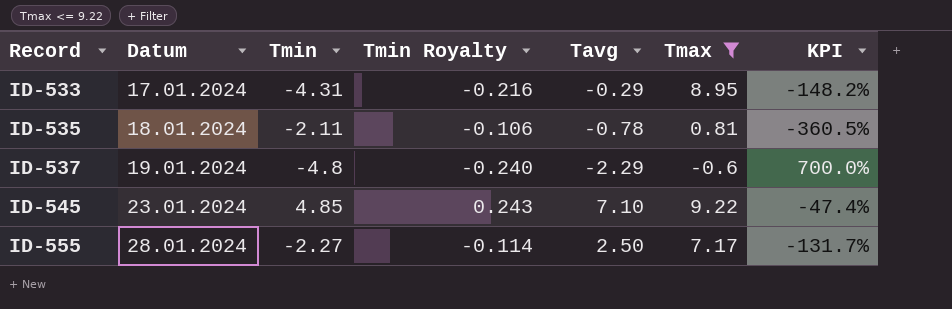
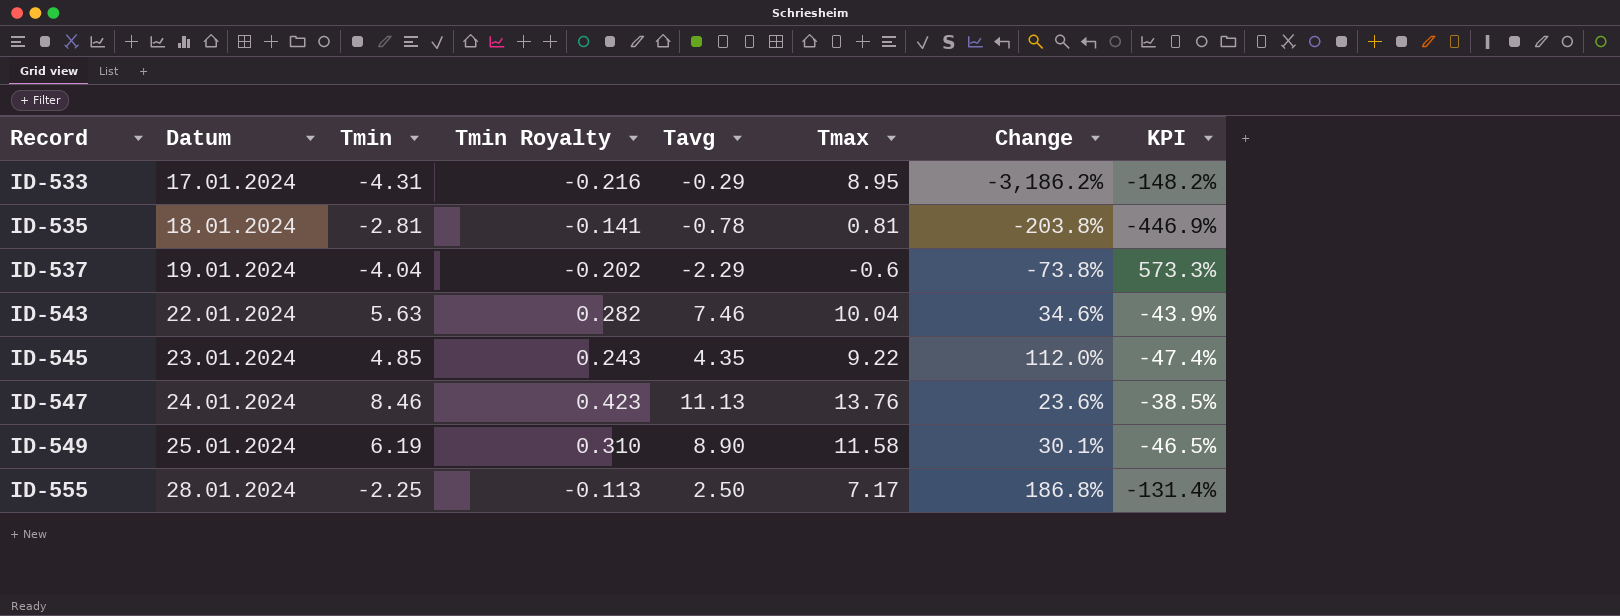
filter: Tmax <= 9.22 -> none
column Change | formula: none -> ([Tmax] - [Tavg]) / [Tavg]
ID-535 | Tmin: -2.11 -> -2.81
ID-535 | Tmin Royalty: -0.106 -> -0.141
ID-535 | KPI: -360.5% -> -446.9%
ID-537 | Tmin: -4.8 -> -4.04
ID-537 | Tmin Royalty: -0.240 -> -0.202
ID-537 | KPI: 700.0% -> 573.3%
ID-545 | Tavg: 7.10 -> 4.35
ID-555 | Tmin: -2.27 -> -2.25
ID-555 | Tmin Royalty: -0.114 -> -0.113
ID-555 | KPI: -131.7% -> -131.4%

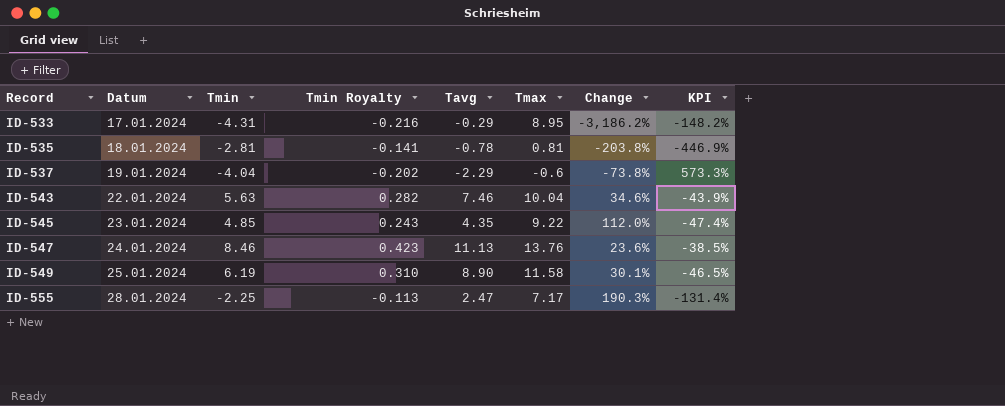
ID-555 | Tavg: 2.50 -> 2.47
ID-555 | Change: 186.8% -> 190.3%

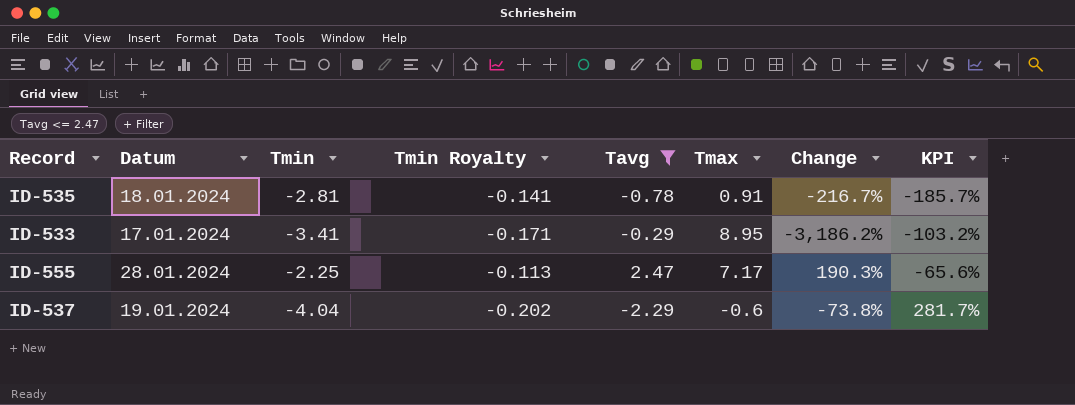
filter: none -> Tavg <= 2.47
row order: Record ascending -> KPI ascending
column KPI | formula: ([Tmin] - [Tmax]) / [Tmax] -> ([Tavg] - [Tmax]) / [Tmax]
ID-535 | Tmax: 0.81 -> 0.91
ID-535 | Change: -203.8% -> -216.7%
ID-533 | Tmin: -4.31 -> -3.41
ID-533 | Tmin Royalty: -0.216 -> -0.171

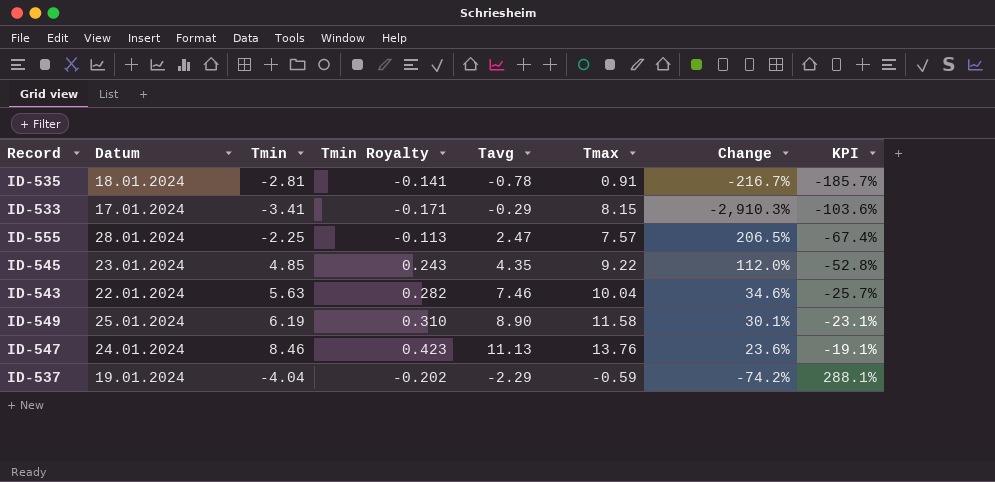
filter: Tavg <= 2.47 -> none
ID-533 | Tmax: 8.95 -> 8.15
ID-533 | Change: -3,186.2% -> -2,910.3%
ID-533 | KPI: -103.2% -> -103.6%
ID-555 | Tmax: 7.17 -> 7.57
ID-555 | Change: 190.3% -> 206.5%
ID-555 | KPI: -65.6% -> -67.4%
ID-537 | Tmax: -0.6 -> -0.59
ID-537 | Change: -73.8% -> -74.2%
ID-537 | KPI: 281.7% -> 288.1%

